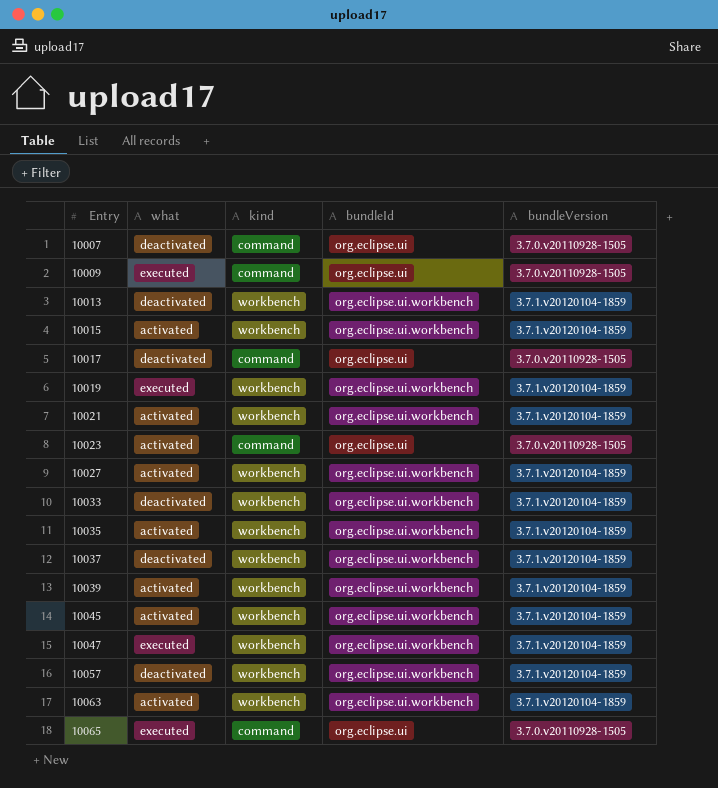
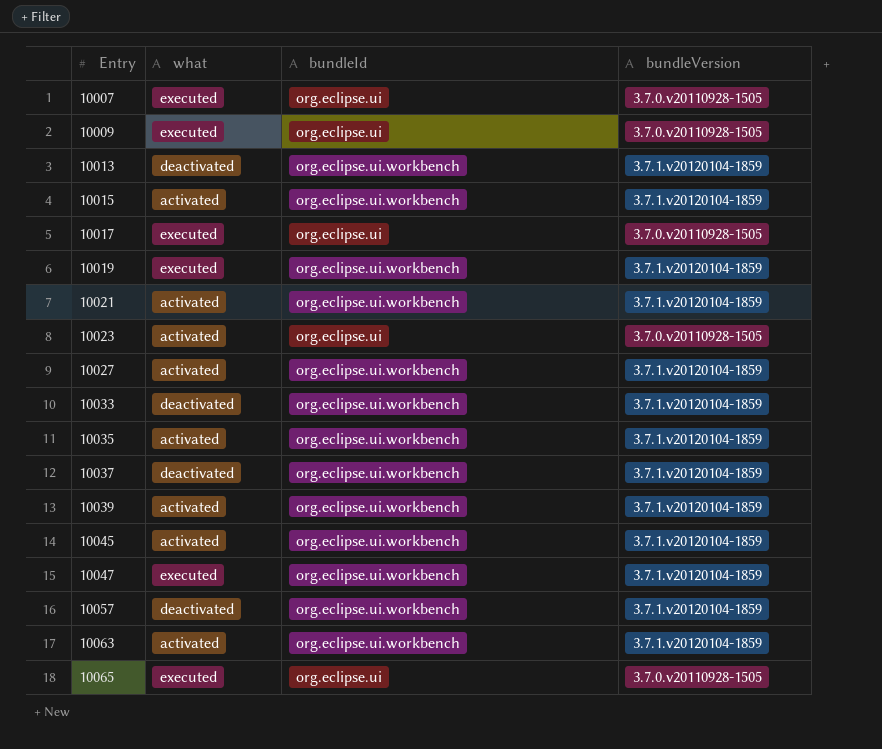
column kind | position: 3 -> none
10007 | what: deactivated -> executed
10017 | what: deactivated -> executed

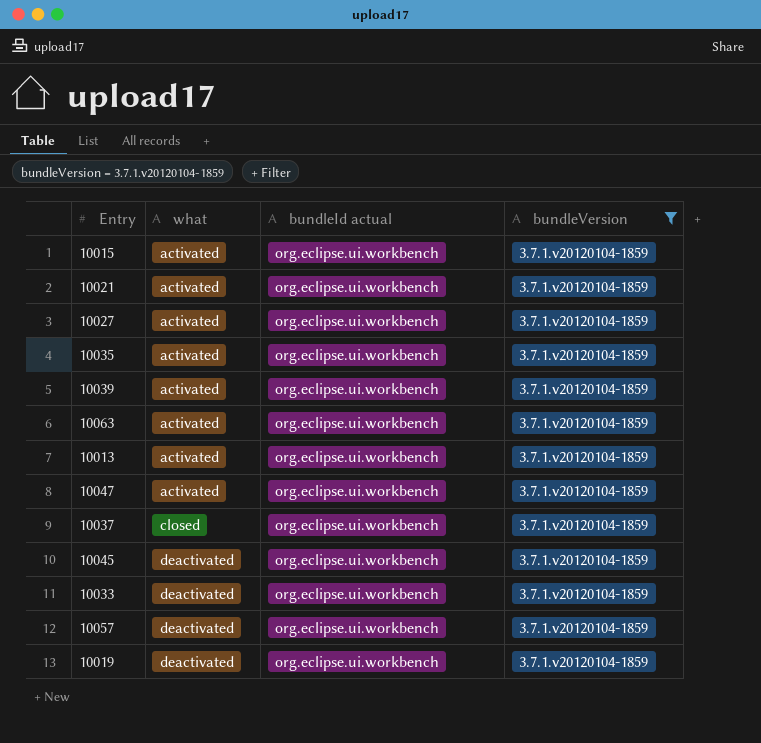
filter: none -> bundleVersion = 3.7.1.v20120104-1859
row order: Entry ascending -> what ascending
column name: bundleId -> bundleId actual
10013 | what: deactivated -> activated
10047 | what: executed -> activated
10037 | what: deactivated -> closed
10045 | what: activated -> deactivated
10019 | what: executed -> deactivated

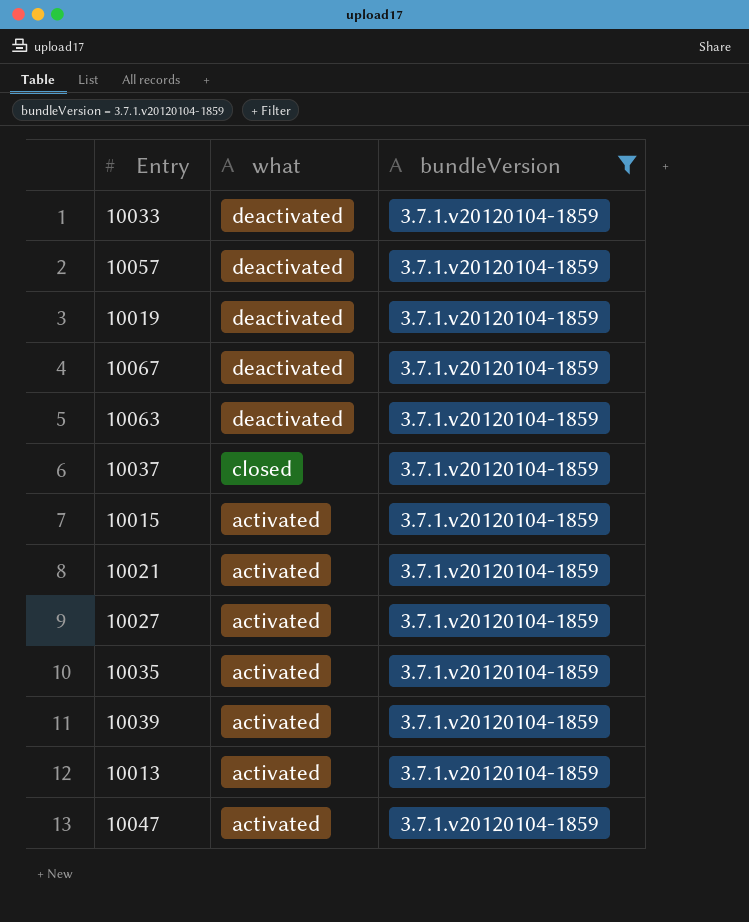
row order: what ascending -> what descending
column bundleId actual | position: 3 -> none
row 10045: deactivated | org.eclipse.ui.workbench | 3.7.1.v20120104-1859 -> none
row 10067: none -> deactivated | 3.7.1.v20120104-1859
10063 | what: activated -> deactivated

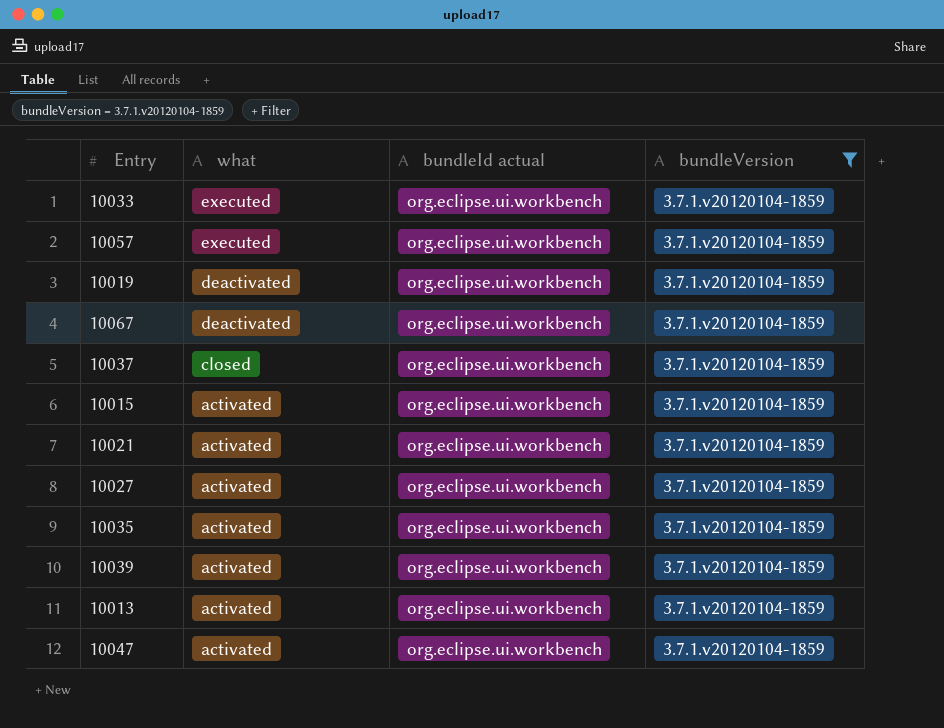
column bundleId actual | position: none -> 3
row 10063: deactivated | 3.7.1.v20120104-1859 -> none
10033 | what: deactivated -> executed
10057 | what: deactivated -> executed

